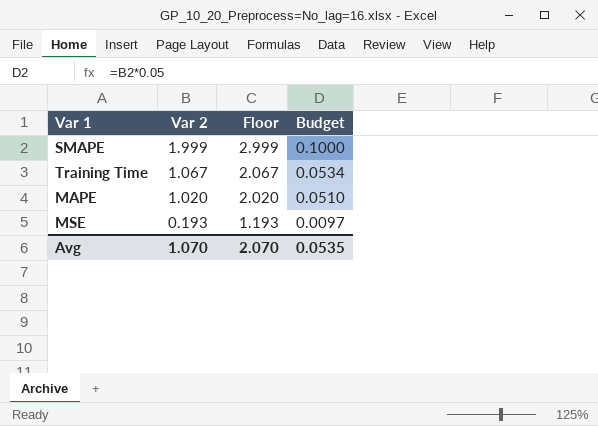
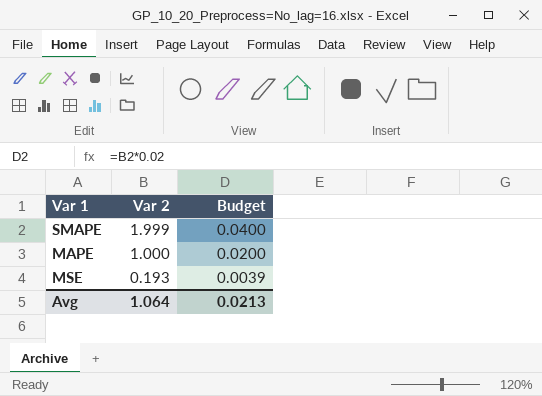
column Floor | formula: [Var 2] + 1 -> none
column Budget | formula: [Var 2] * 0.05 -> [Var 2] * 0.02
row Training Time: 1.067 | 2.067 | 0.0534 -> none
MAPE | Var 2: 1.020 -> 1.000
Avg | Var 2: 1.070 -> 1.064
Avg | Budget: 0.0535 -> 0.0213

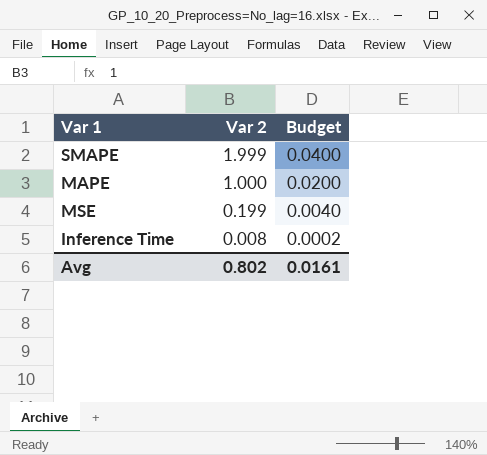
MSE | Var 2: 0.193 -> 0.199
MSE | Budget: 0.0039 -> 0.0040
row Inference Time: none -> 0.008 | 0.0002
Avg | Var 2: 1.064 -> 0.802
Avg | Budget: 0.0213 -> 0.0161

